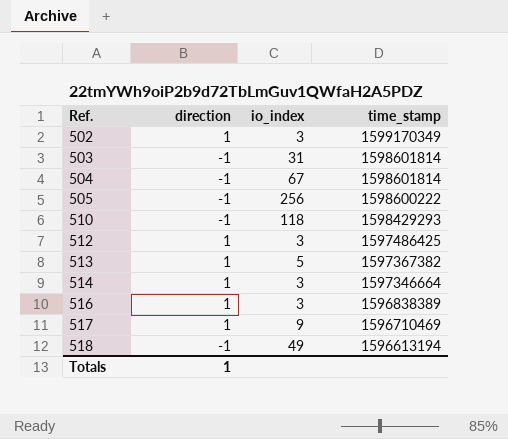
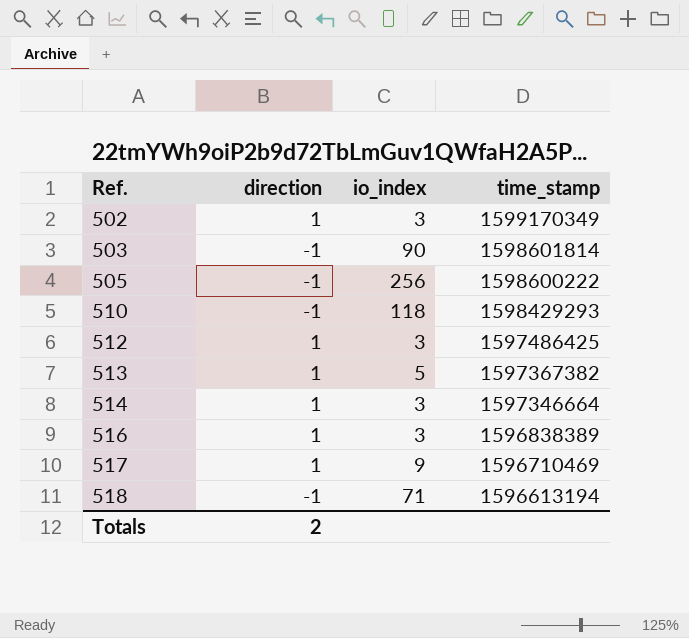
row 504: -1 | 67 | 1598601814 -> none
503 | io_index: 31 -> 90
518 | io_index: 49 -> 71
Totals | direction: 1 -> 2

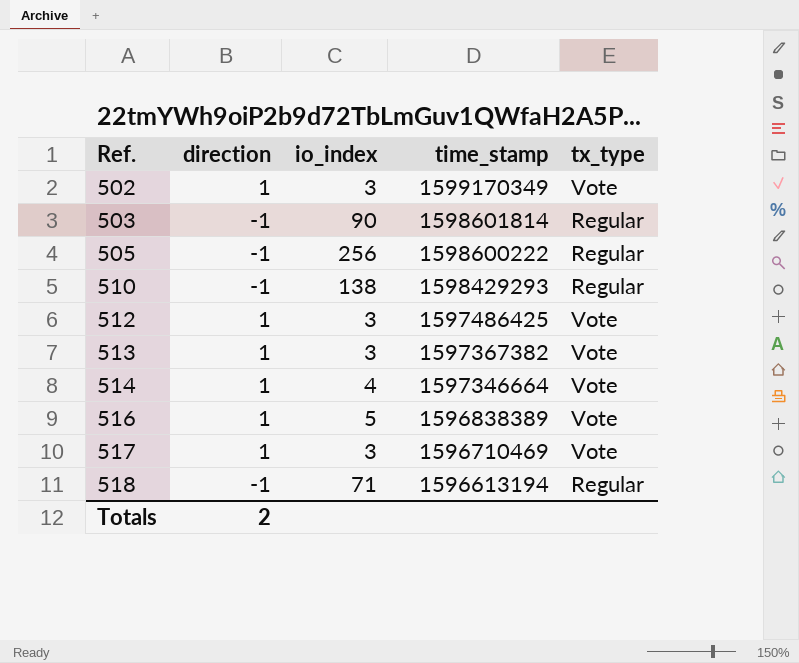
column tx_type | position: none -> 5
510 | io_index: 118 -> 138
513 | io_index: 5 -> 3
514 | io_index: 3 -> 4
516 | io_index: 3 -> 5
517 | io_index: 9 -> 3

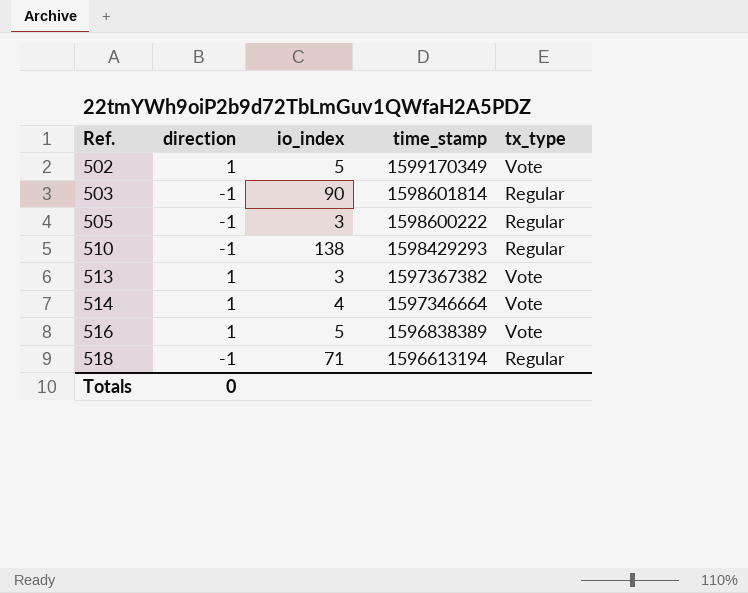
row 512: 1 | 3 | 1597486425 | Vote -> none
row 517: 1 | 3 | 1596710469 | Vote -> none
502 | io_index: 3 -> 5
505 | io_index: 256 -> 3
Totals | direction: 2 -> 0

